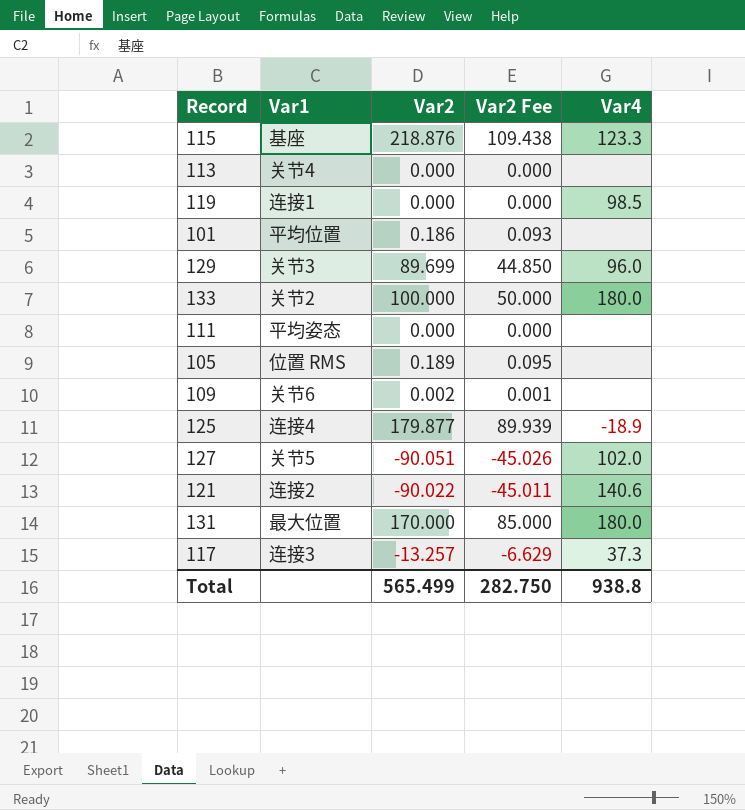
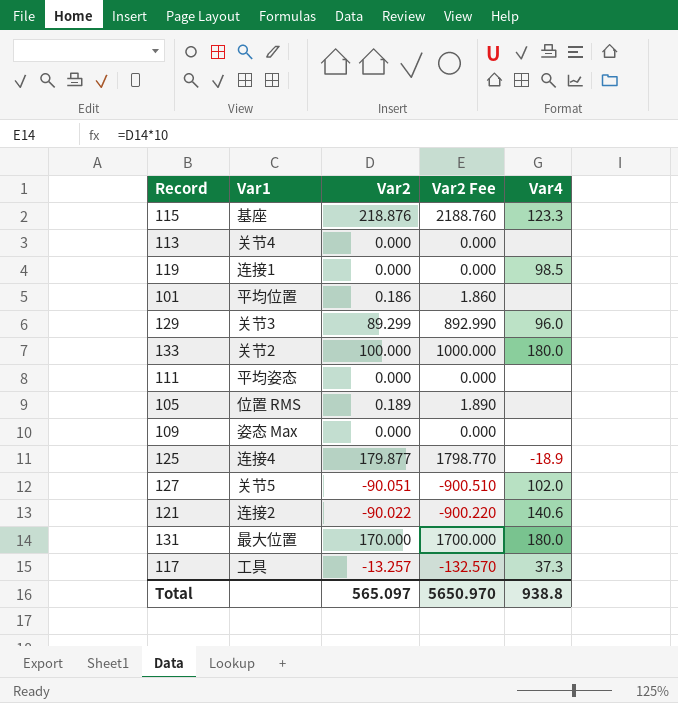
column Var2 Fee | formula: [Var2] * 0.5 -> [Var2] * 10
129 | Var2: 89.699 -> 89.299
109 | Var1: 关节6 -> 姿态 Max
109 | Var2: 0.002 -> 0.000
117 | Var1: 连接3 -> 工具
Total | Var2: 565.499 -> 565.097
Total | Var2 Fee: 282.750 -> 5650.970

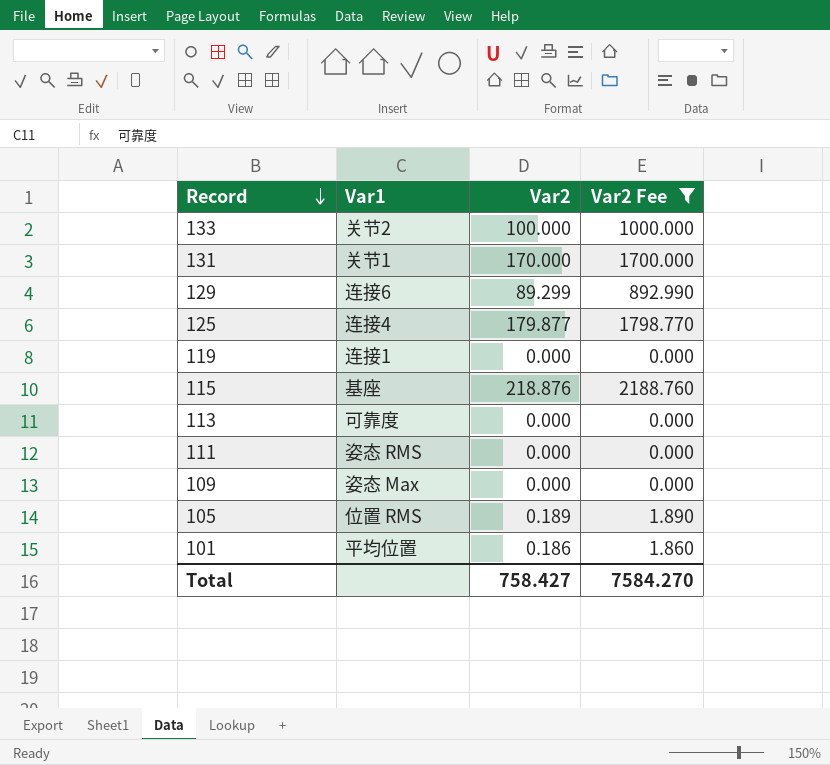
filter: none -> Var2 Fee >= 0.000
row order: none -> Record descending
column Var4 | position: 5 -> none
131 | Var1: 最大位置 -> 关节1
129 | Var1: 关节3 -> 连接6
113 | Var1: 关节4 -> 可靠度
111 | Var1: 平均姿态 -> 姿态 RMS
Total | Var2: 565.097 -> 758.427
Total | Var2 Fee: 5650.970 -> 7584.270

